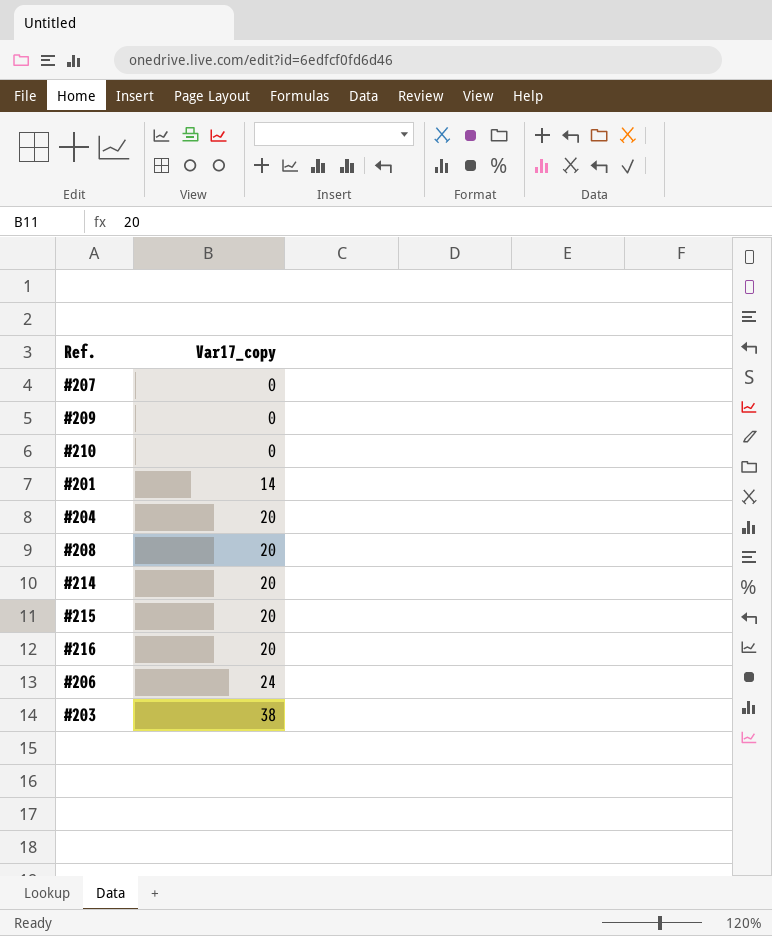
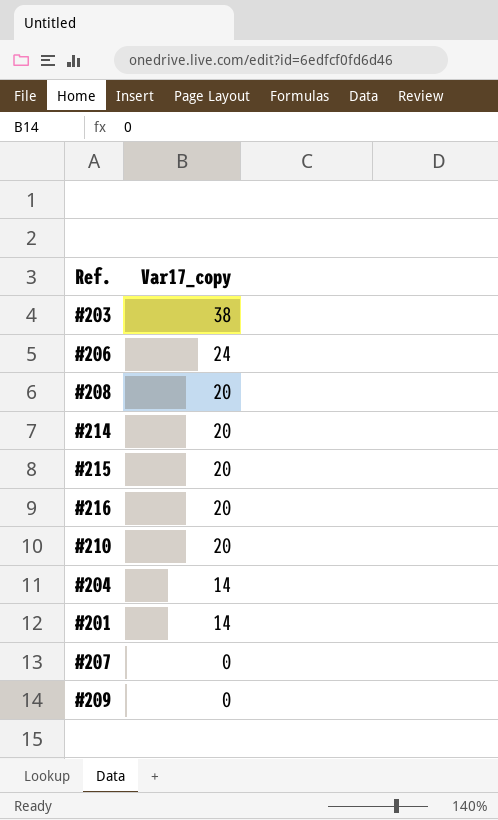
row order: Var17_copy ascending -> Var17_copy descending
#210 | Var17_copy: 0 -> 20
#204 | Var17_copy: 20 -> 14

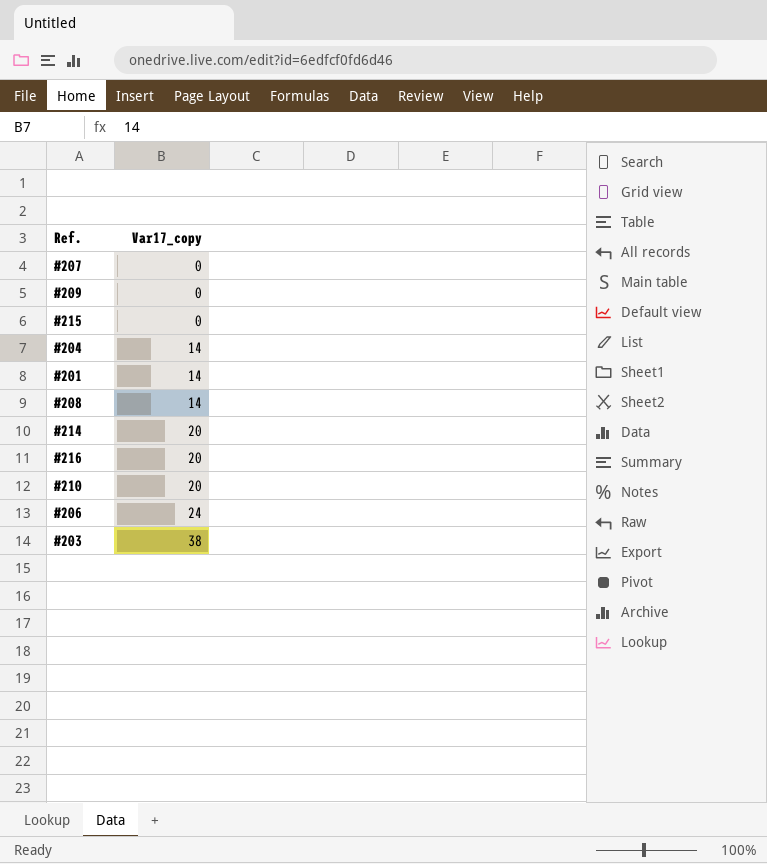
row order: Var17_copy descending -> Var17_copy ascending
#215 | Var17_copy: 20 -> 0
#208 | Var17_copy: 20 -> 14

